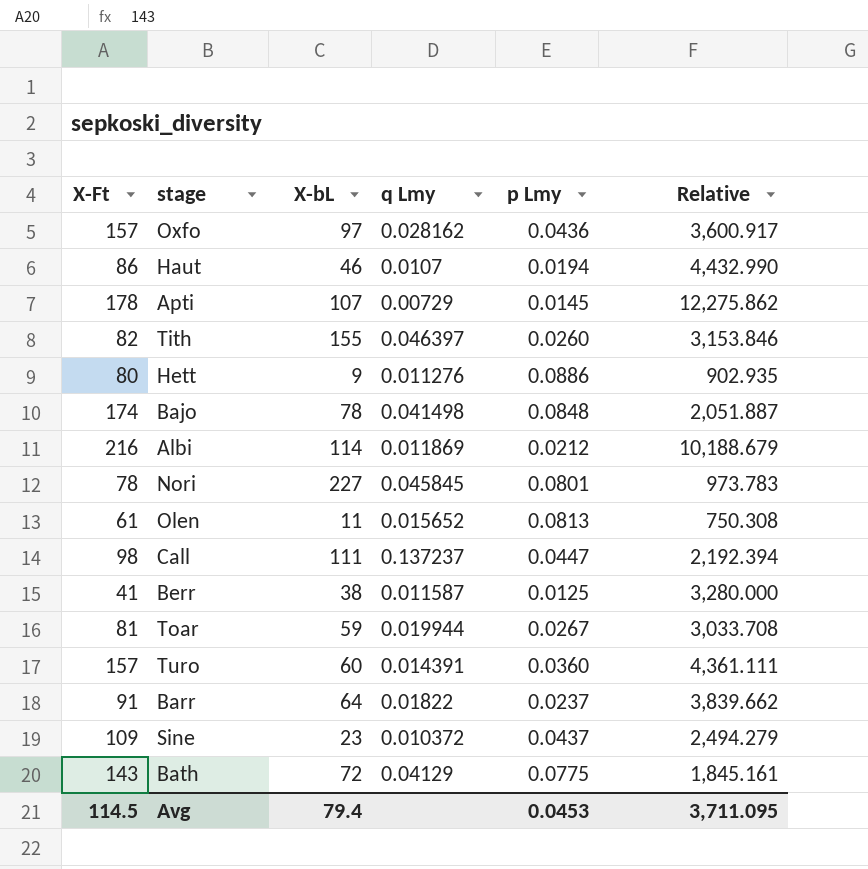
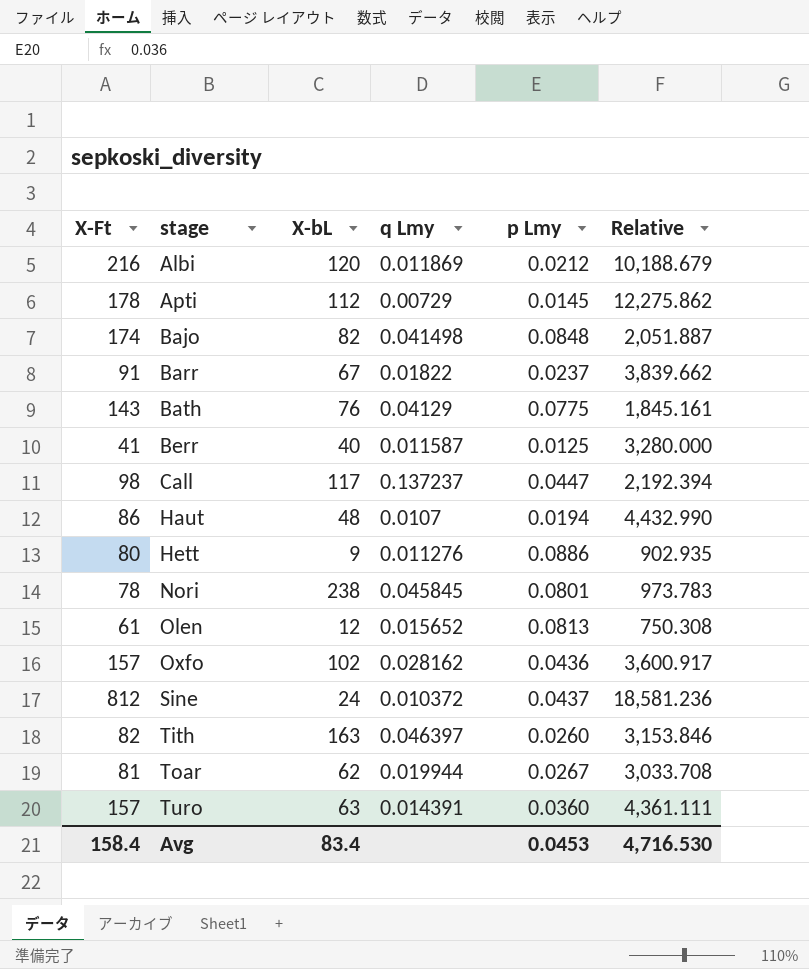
row order: none -> stage ascending
Albi | X-bL: 114 -> 120
Apti | X-bL: 107 -> 112
Bajo | X-bL: 78 -> 82
Barr | X-bL: 64 -> 67
Bath | X-bL: 72 -> 76
Berr | X-bL: 38 -> 40
Call | X-bL: 111 -> 117
Haut | X-bL: 46 -> 48
Nori | X-bL: 227 -> 238
Olen | X-bL: 11 -> 12
Oxfo | X-bL: 97 -> 102
Sine | X-Ft: 109 -> 812
Sine | X-bL: 23 -> 24
Sine | Relative: 2,494.279 -> 18,581.236
Tith | X-bL: 155 -> 163
Toar | X-bL: 59 -> 62
Turo | X-bL: 60 -> 63
Avg | X-Ft: 114.5 -> 158.4
Avg | X-bL: 79.4 -> 83.4
Avg | Relative: 3,711.095 -> 4,716.530

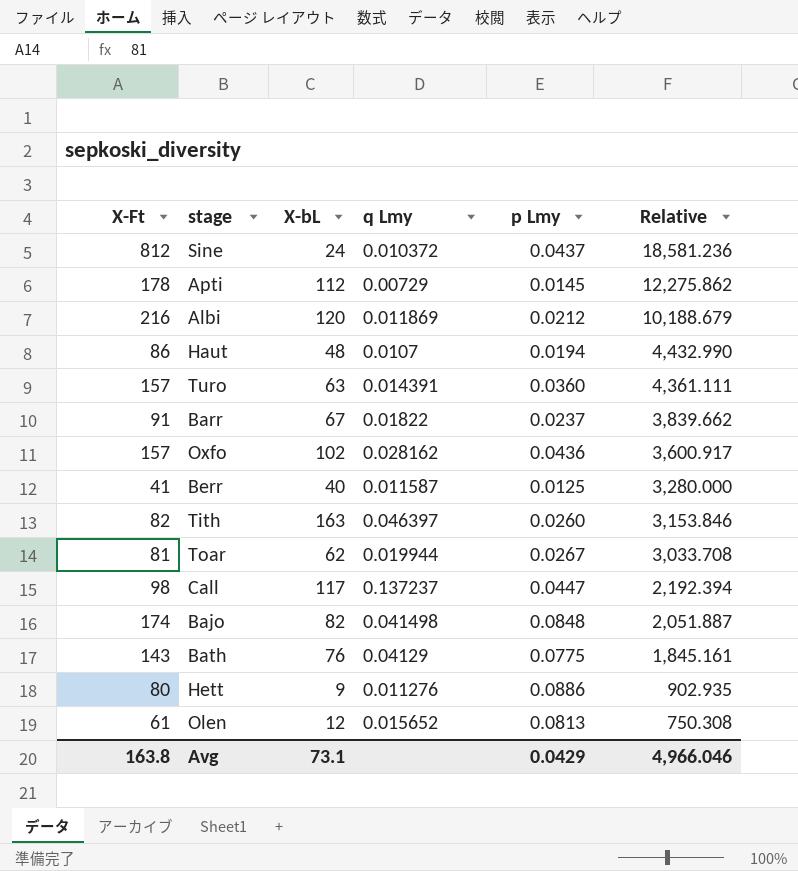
row order: stage ascending -> Relative descending
row Nori: 78 | 238 | 0.045845 | 0.0801 | 973.783 -> none
Avg | X-Ft: 158.4 -> 163.8
Avg | X-bL: 83.4 -> 73.1
Avg | p Lmy: 0.0453 -> 0.0429
Avg | Relative: 4,716.530 -> 4,966.046

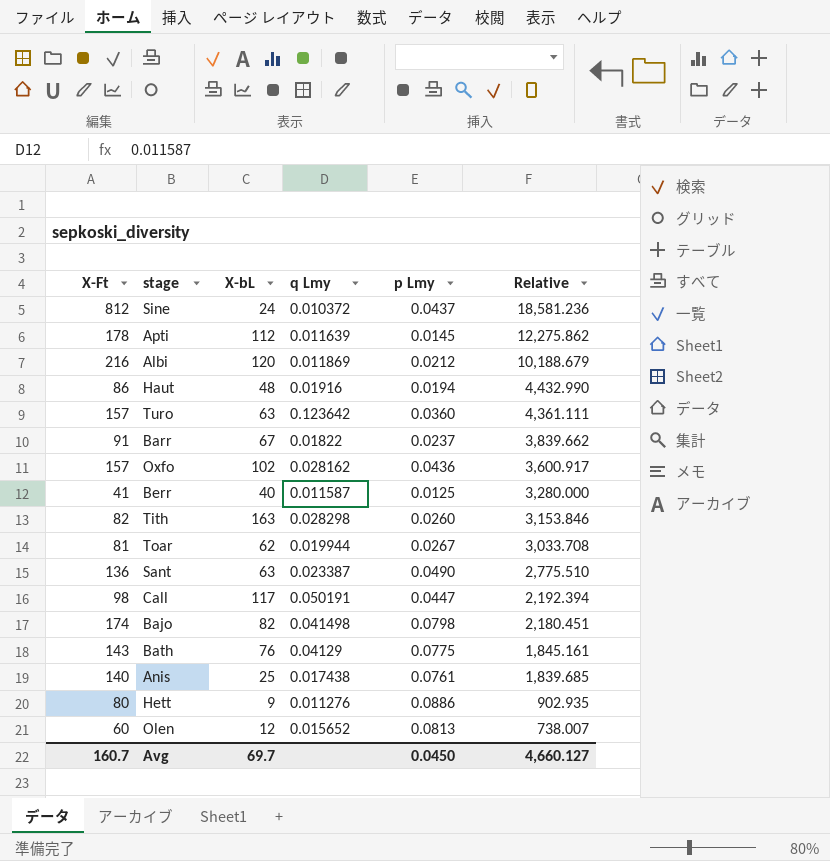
Apti | q Lmy: 0.00729 -> 0.011639
Haut | q Lmy: 0.0107 -> 0.01916
Turo | q Lmy: 0.014391 -> 0.123642
Tith | q Lmy: 0.046397 -> 0.028298
row Sant: none -> 136 | 63 | 0.023387 | 0.0490 | 2,775.510
Call | q Lmy: 0.137237 -> 0.050191
Bajo | p Lmy: 0.0848 -> 0.0798
Bajo | Relative: 2,051.887 -> 2,180.451
row Anis: none -> 140 | 25 | 0.017438 | 0.0761 | 1,839.685
Olen | X-Ft: 61 -> 60
Olen | Relative: 750.308 -> 738.007
Avg | X-Ft: 163.8 -> 160.7
Avg | X-bL: 73.1 -> 69.7
Avg | p Lmy: 0.0429 -> 0.0450
Avg | Relative: 4,966.046 -> 4,660.127

